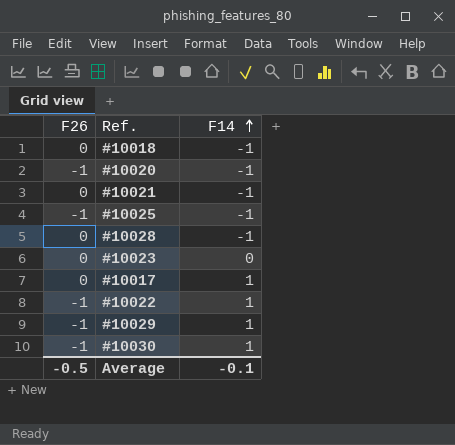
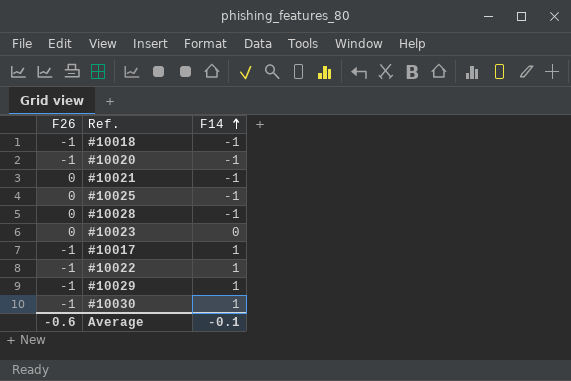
#10018 | F26: 0 -> -1
#10025 | F26: -1 -> 0
#10017 | F26: 0 -> -1
Average | F26: -0.5 -> -0.6

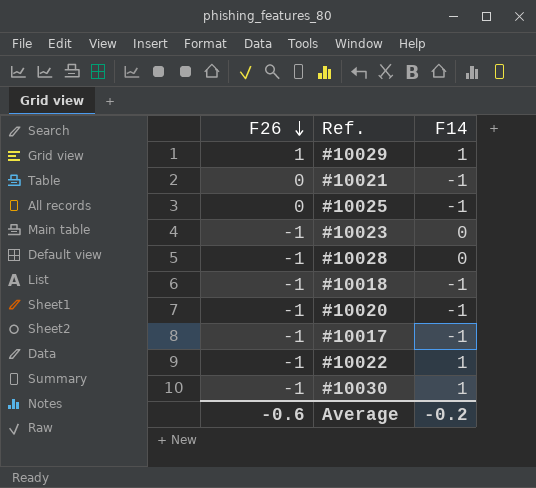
row order: F14 ascending -> F26 descending
#10029 | F26: -1 -> 1
#10023 | F26: 0 -> -1
#10028 | F26: 0 -> -1
#10028 | F14: -1 -> 0
#10017 | F14: 1 -> -1
Average | F14: -0.1 -> -0.2

